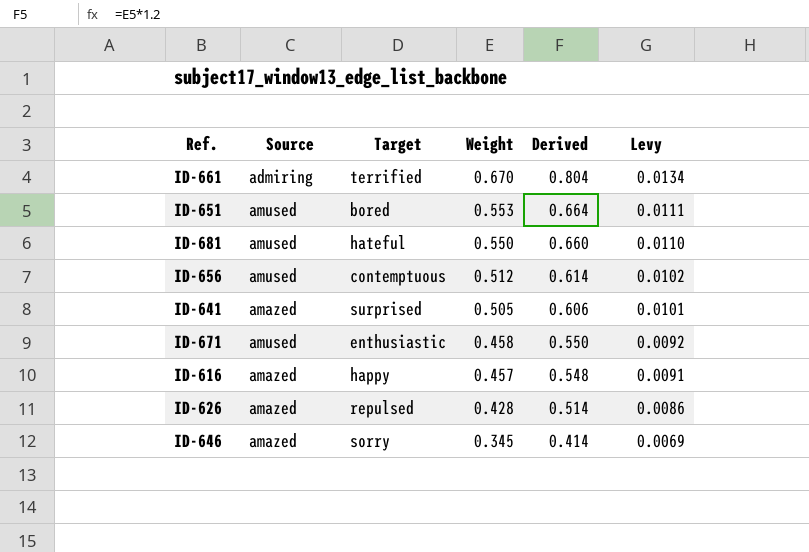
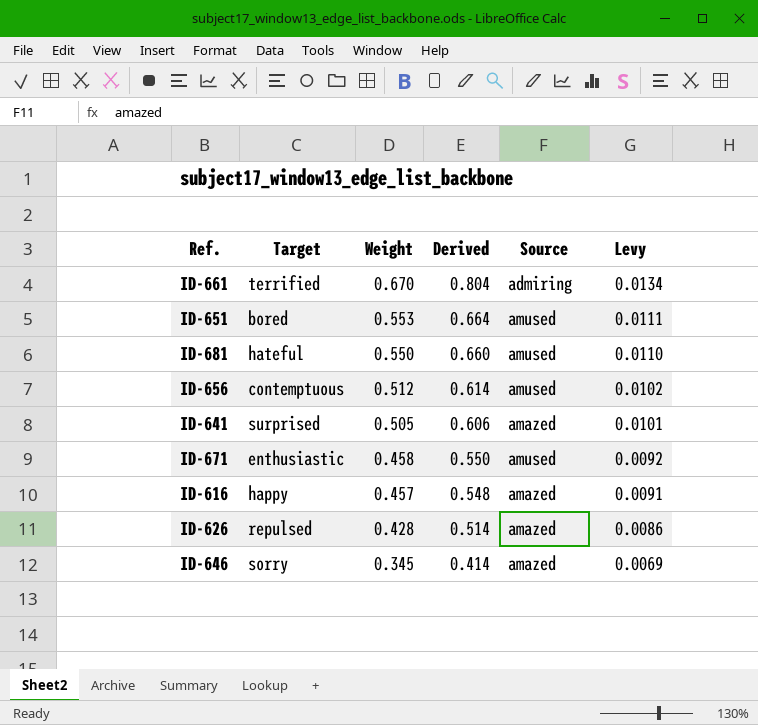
column Source | position: 2 -> 5

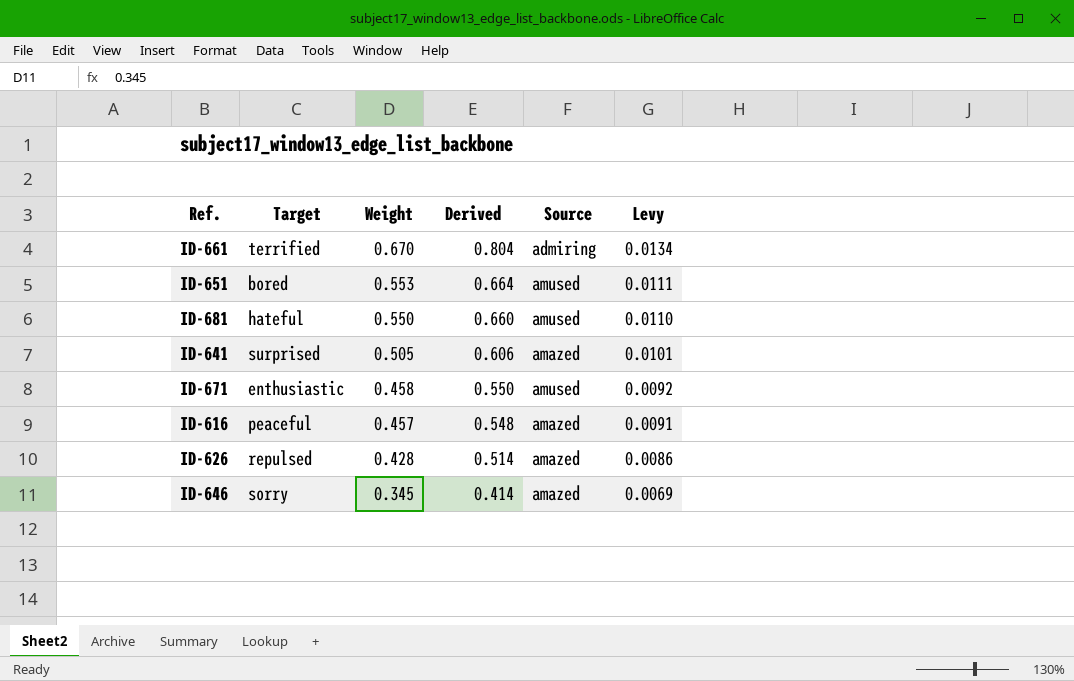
row ID-656: contemptuous | 0.512 | 0.614 | amused | 0.0102 -> none
ID-616 | Target: happy -> peaceful

